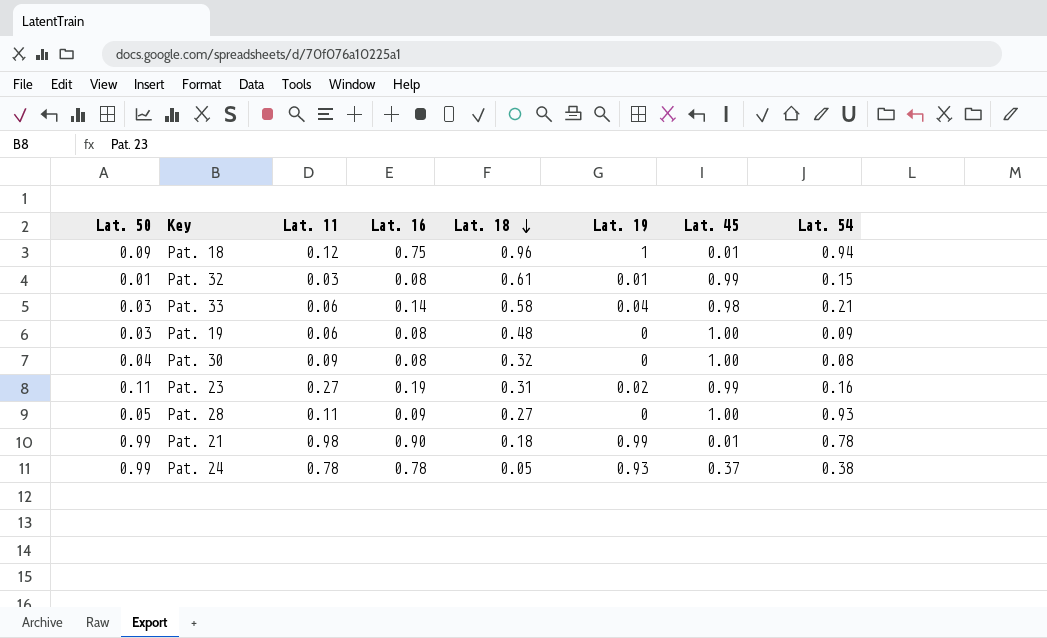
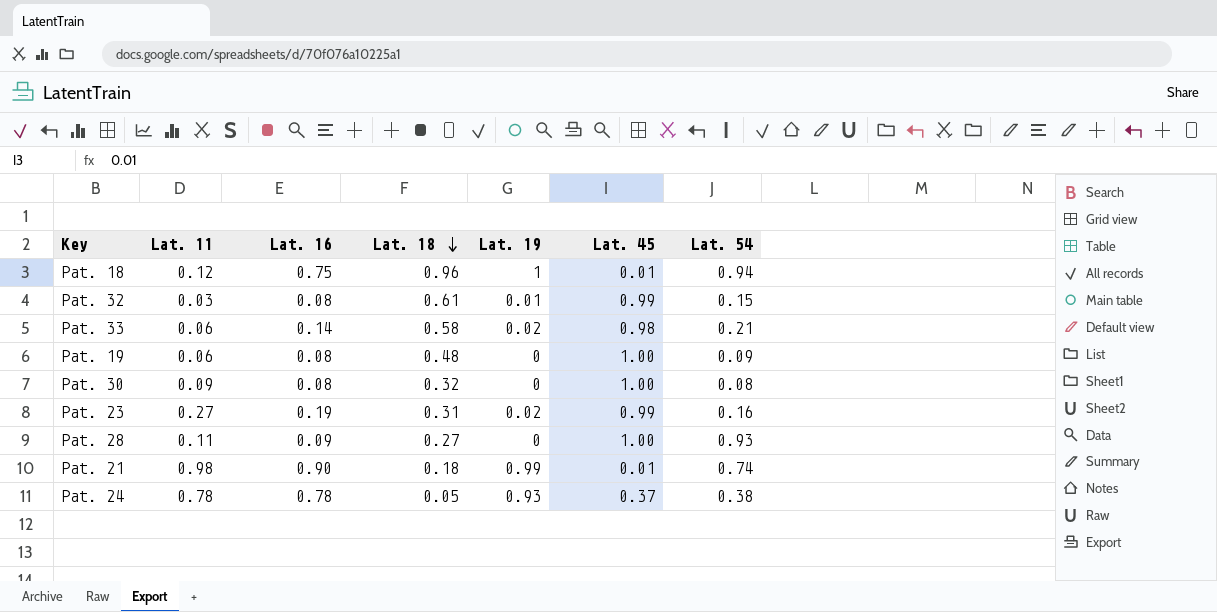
column Lat. 50 | position: 1 -> none
Pat. 33 | Lat. 19: 0.04 -> 0.02
Pat. 21 | Lat. 54: 0.78 -> 0.74

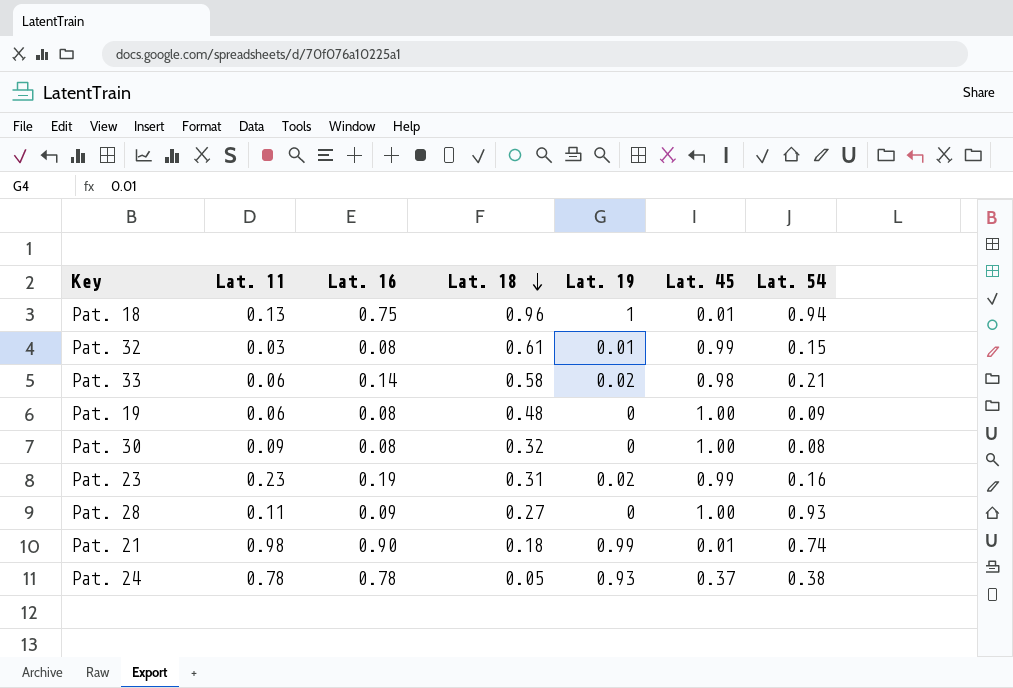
Pat. 18 | Lat. 11: 0.12 -> 0.13
Pat. 23 | Lat. 11: 0.27 -> 0.23

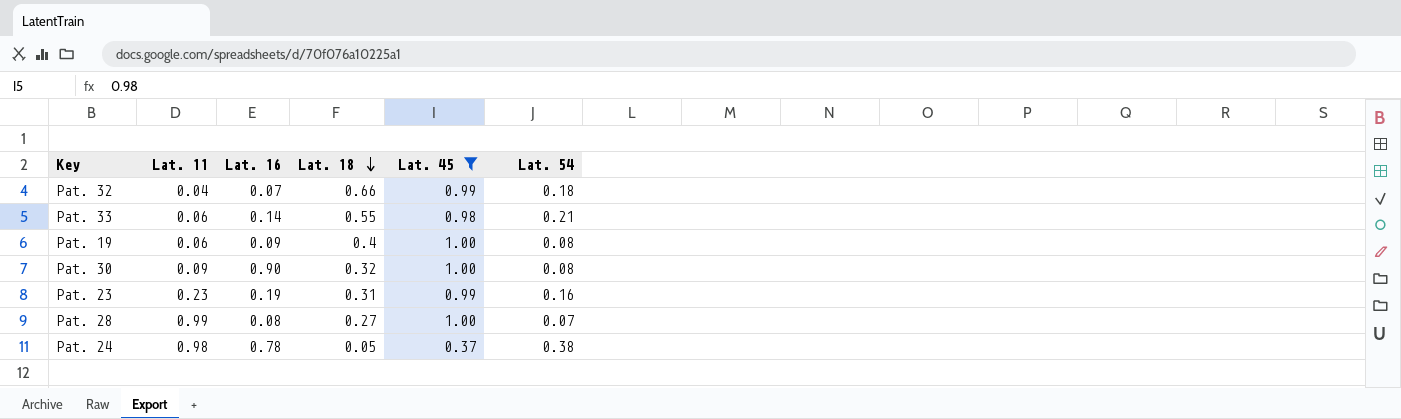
filter: none -> Lat. 45 != 0.01
column Lat. 19 | position: 5 -> none
Pat. 32 | Lat. 11: 0.03 -> 0.04
Pat. 32 | Lat. 16: 0.08 -> 0.07
Pat. 32 | Lat. 18: 0.61 -> 0.66
Pat. 32 | Lat. 54: 0.15 -> 0.18
Pat. 33 | Lat. 18: 0.58 -> 0.55
Pat. 19 | Lat. 16: 0.08 -> 0.09
Pat. 19 | Lat. 18: 0.48 -> 0.4
Pat. 19 | Lat. 54: 0.09 -> 0.08
Pat. 30 | Lat. 16: 0.08 -> 0.90
Pat. 28 | Lat. 11: 0.11 -> 0.99
Pat. 28 | Lat. 16: 0.09 -> 0.08
Pat. 28 | Lat. 54: 0.93 -> 0.07
Pat. 24 | Lat. 11: 0.78 -> 0.98

